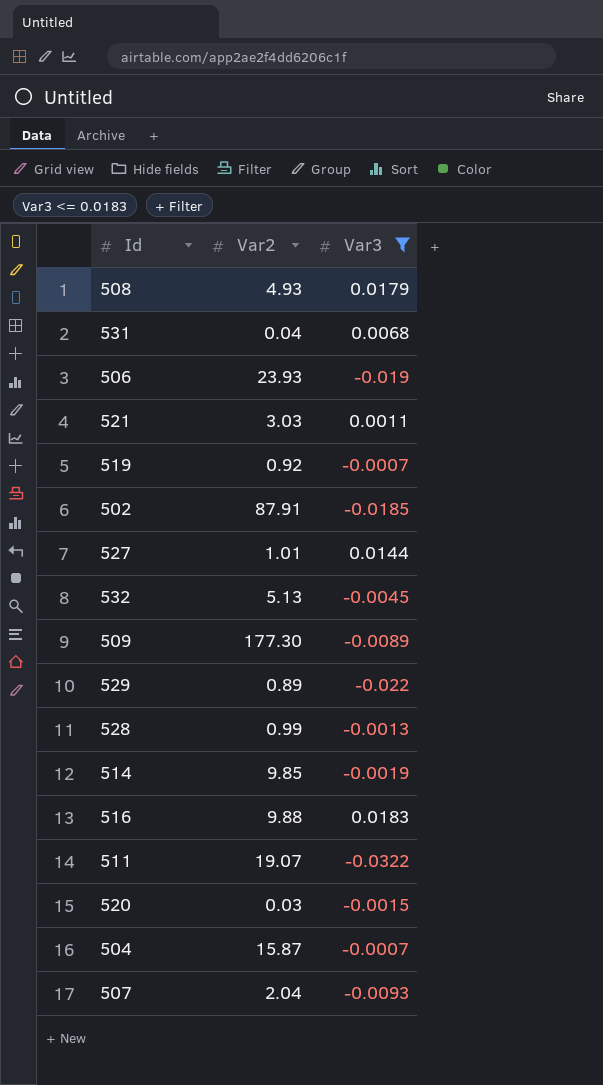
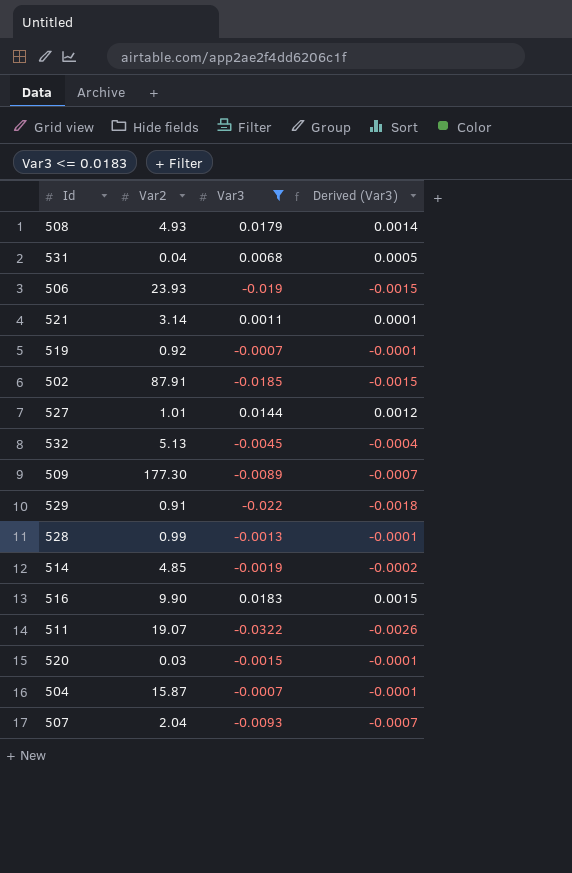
column Derived (Var3) | formula: none -> [Var3] * 0.08
521 | Var2: 3.03 -> 3.14
529 | Var2: 0.89 -> 0.91
514 | Var2: 9.85 -> 4.85
516 | Var2: 9.88 -> 9.90

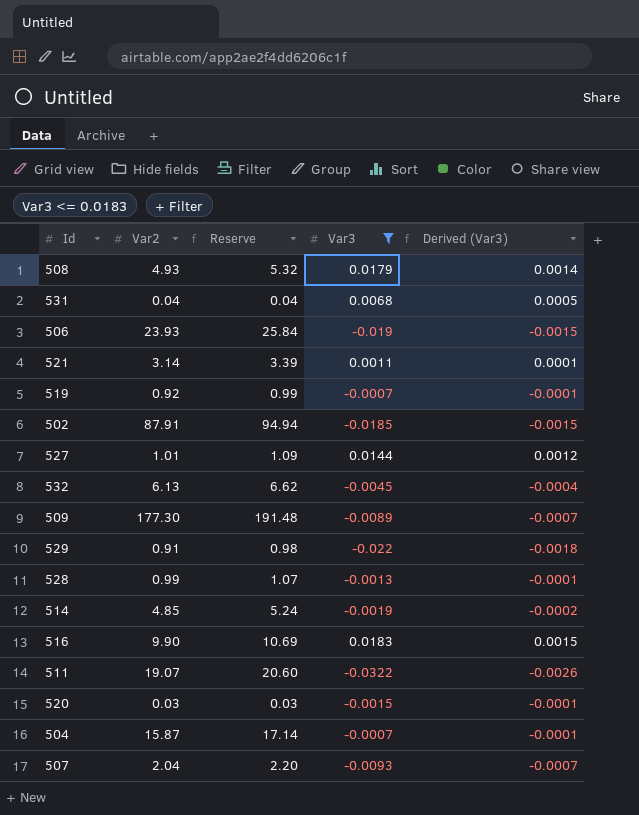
column Reserve | formula: none -> [Var2] * 1.08
532 | Var2: 5.13 -> 6.13

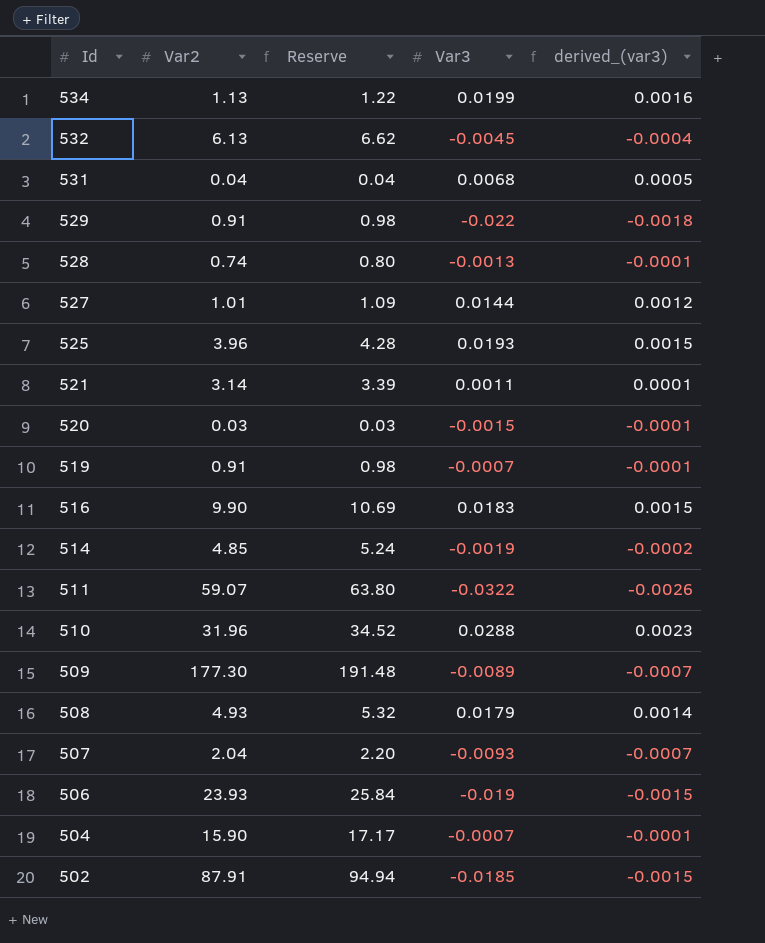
filter: Var3 <= 0.0183 -> none
row order: none -> Id descending
column name: Derived (Var3) -> derived_(var3)
528 | Var2: 0.99 -> 0.74
528 | Reserve: 1.07 -> 0.80
519 | Var2: 0.92 -> 0.91
519 | Reserve: 0.99 -> 0.98
511 | Var2: 19.07 -> 59.07
511 | Reserve: 20.60 -> 63.80
504 | Var2: 15.87 -> 15.90
504 | Reserve: 17.14 -> 17.17

